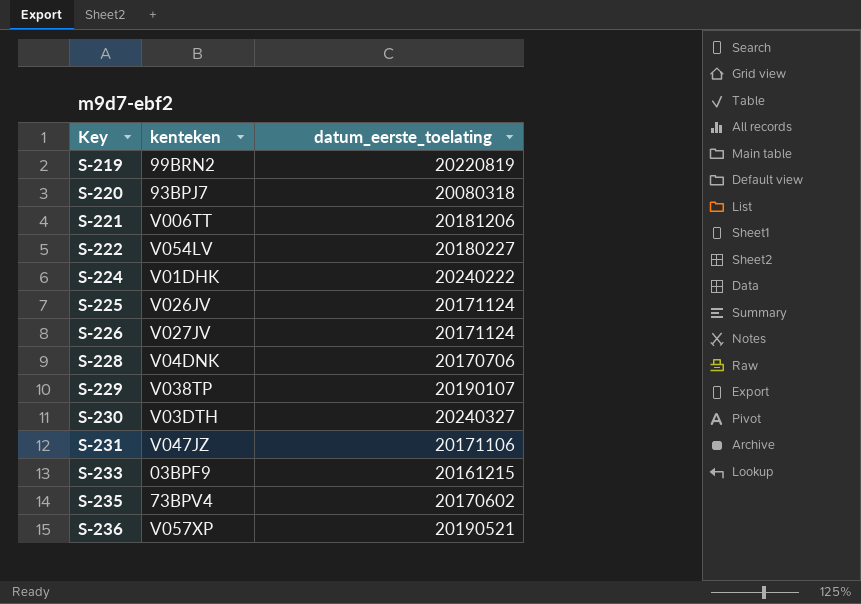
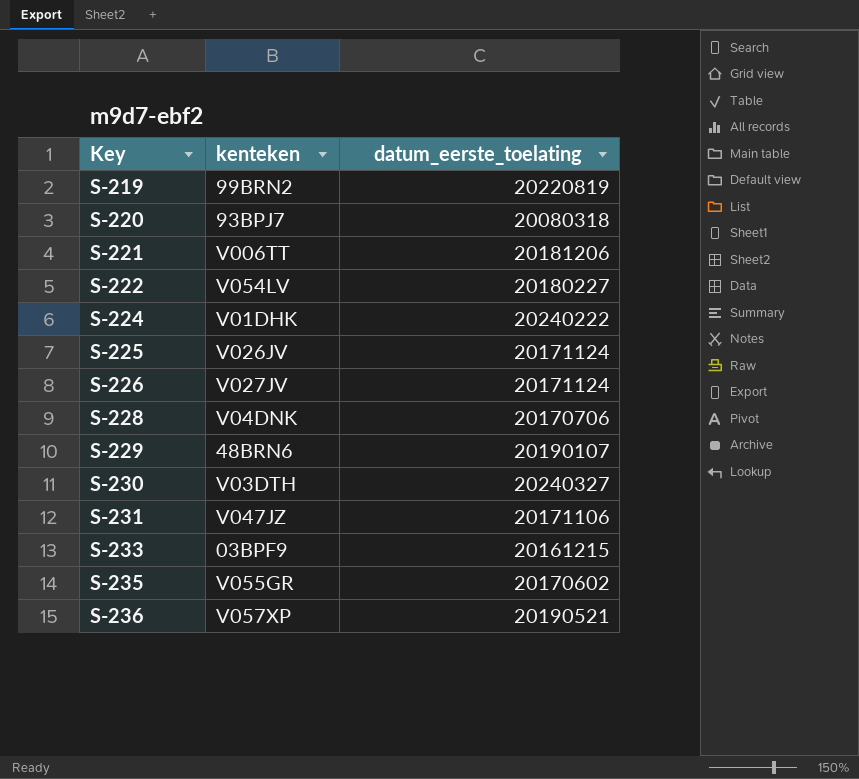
S-229 | kenteken: V038TP -> 48BRN6
S-235 | kenteken: 73BPV4 -> V055GR

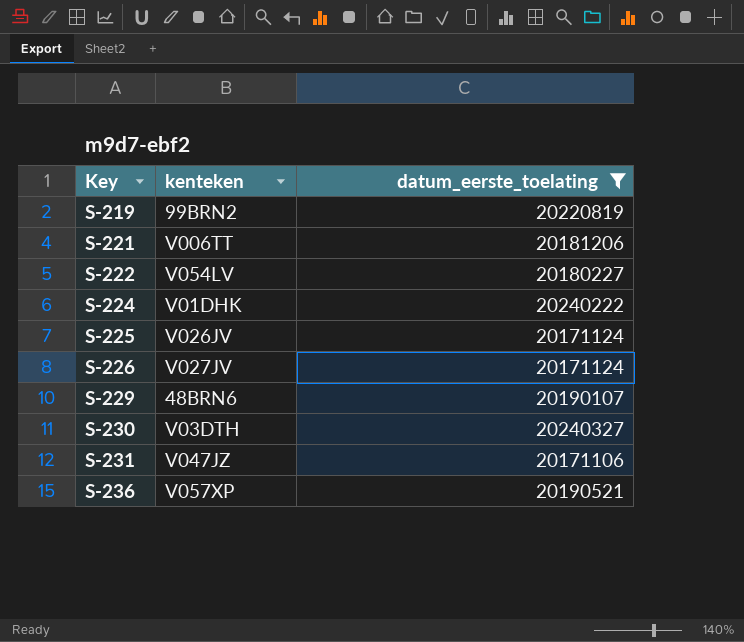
filter: none -> datum_eerste_toelating >= 20171106

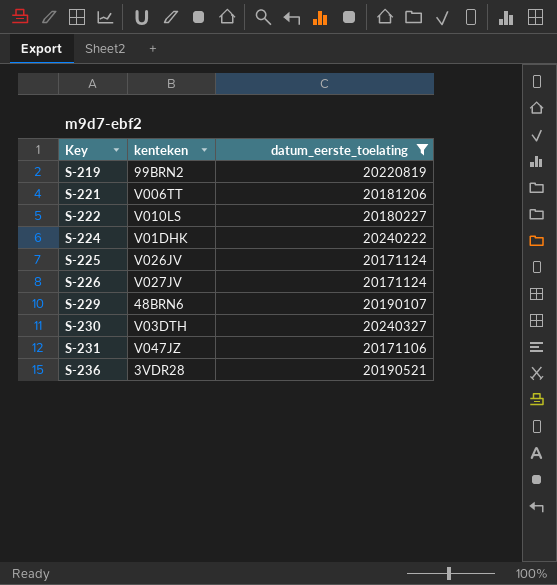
S-222 | kenteken: V054LV -> V010LS
S-236 | kenteken: V057XP -> 3VDR28

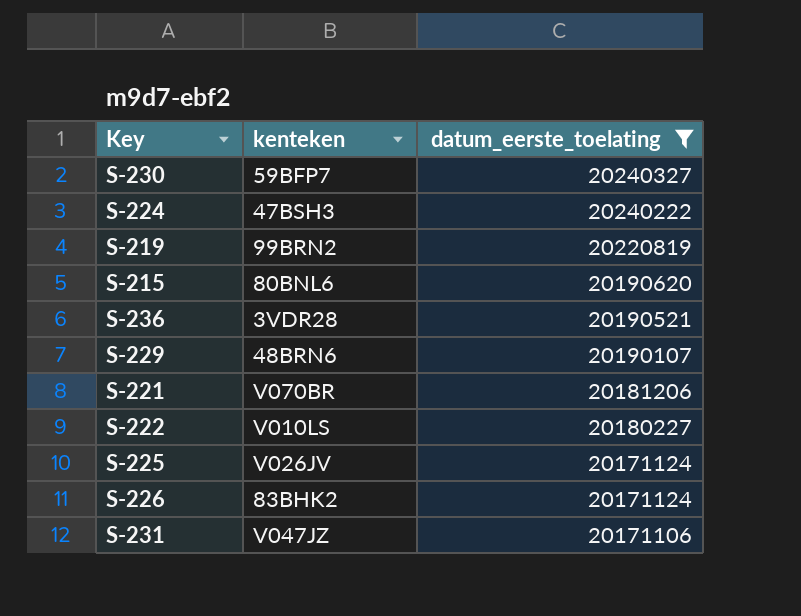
row order: Key ascending -> datum_eerste_toelating descending
S-230 | kenteken: V03DTH -> 59BFP7
S-224 | kenteken: V01DHK -> 47BSH3
row S-215: none -> 80BNL6 | 20190620
S-221 | kenteken: V006TT -> V070BR
S-226 | kenteken: V027JV -> 83BHK2

